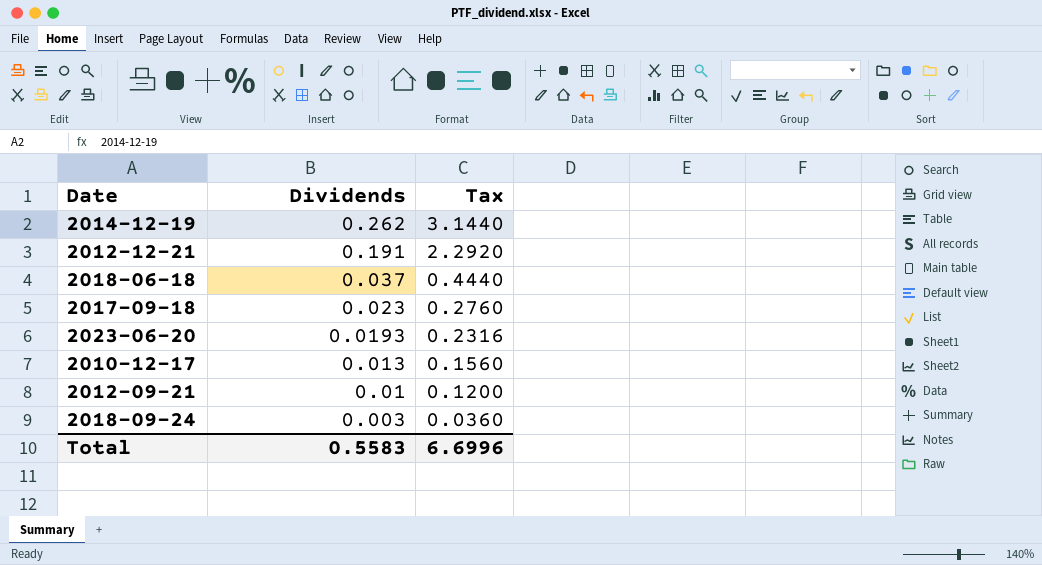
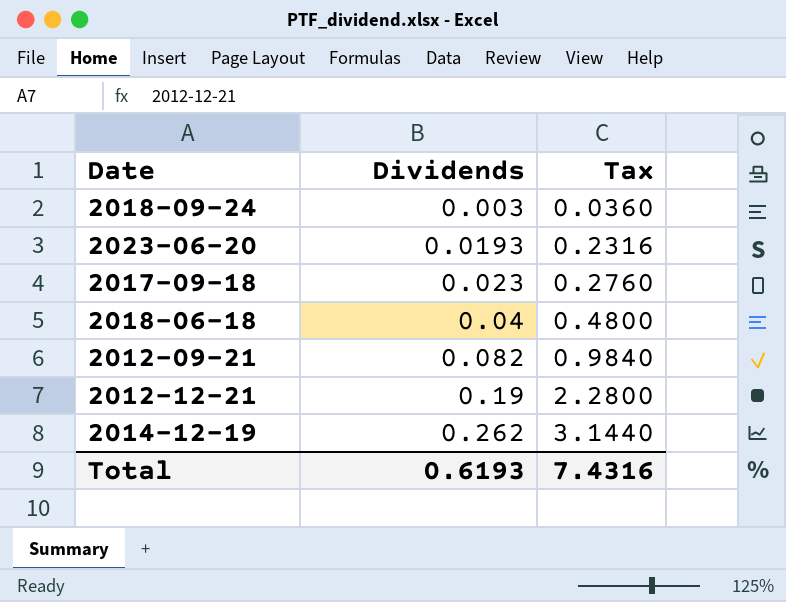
row order: Dividends descending -> Dividends ascending
row 2010-12-17: 0.013 | 0.1560 -> none
2018-06-18 | Dividends: 0.037 -> 0.04
2018-06-18 | Tax: 0.4440 -> 0.4800
2012-09-21 | Dividends: 0.01 -> 0.082
2012-09-21 | Tax: 0.1200 -> 0.9840
2012-12-21 | Dividends: 0.191 -> 0.19
2012-12-21 | Tax: 2.2920 -> 2.2800
Total | Dividends: 0.5583 -> 0.6193
Total | Tax: 6.6996 -> 7.4316

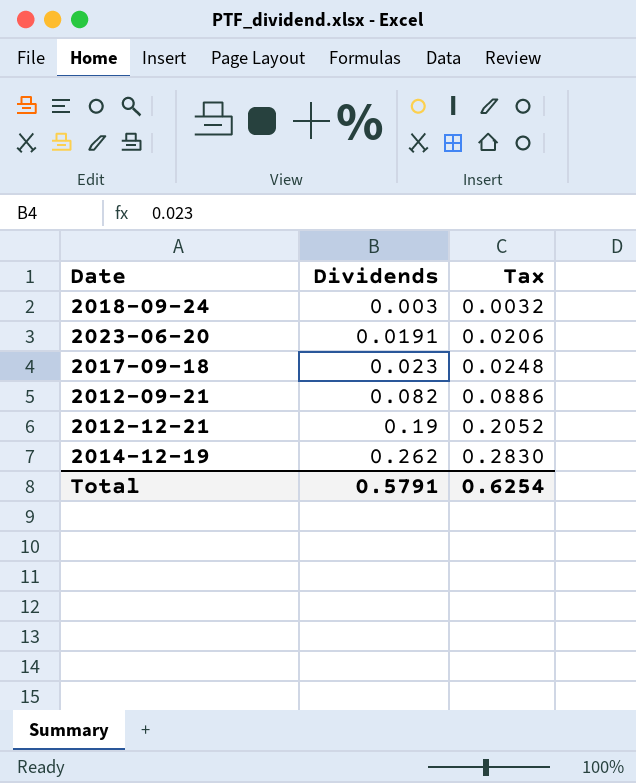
column Tax | formula: [Dividends] * 12 -> [Dividends] * 1.08
row 2018-06-18: 0.04 | 0.4800 -> none
2023-06-20 | Dividends: 0.0193 -> 0.0191
Total | Dividends: 0.6193 -> 0.5791
Total | Tax: 7.4316 -> 0.6254

